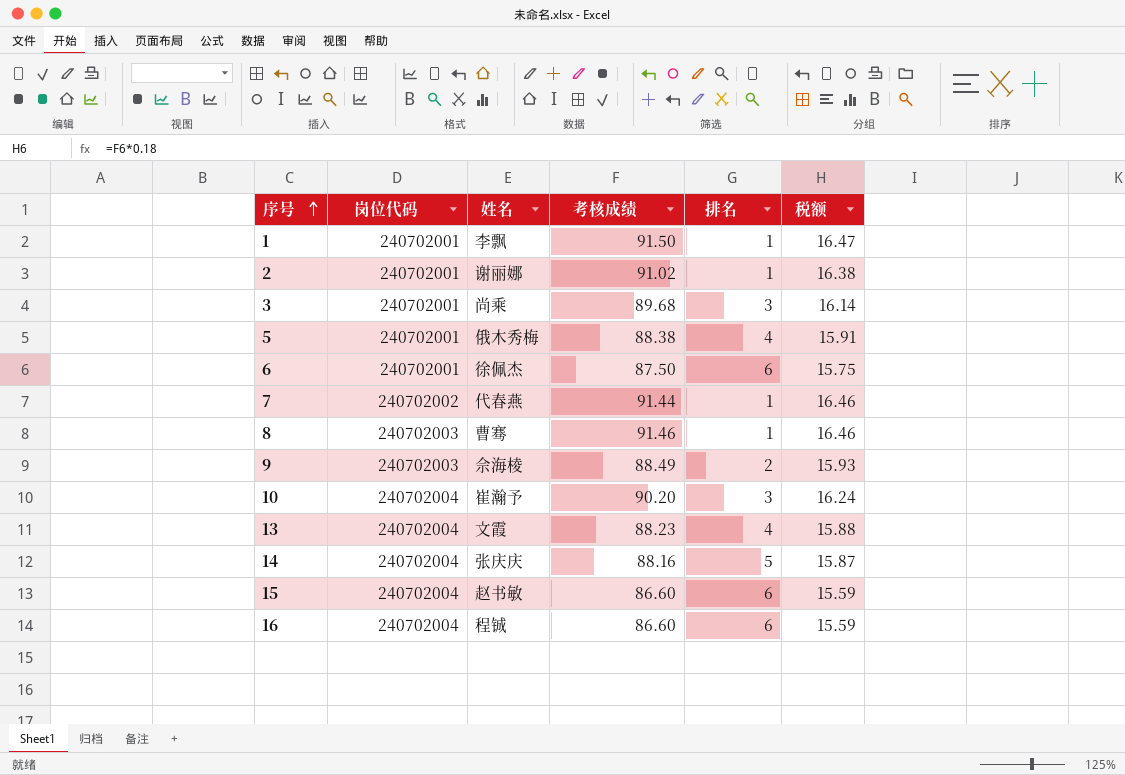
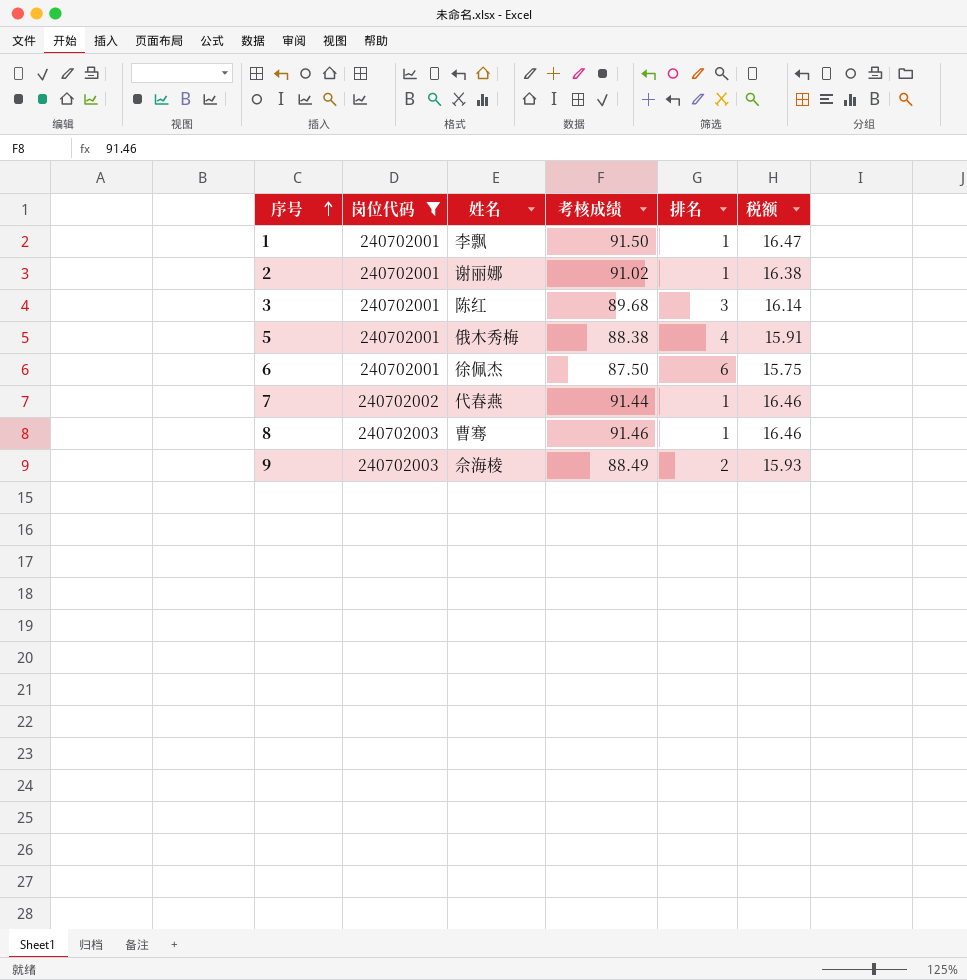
filter: none -> 岗位代码 != 240702004
3 | 姓名: 尚乘 -> 陈红

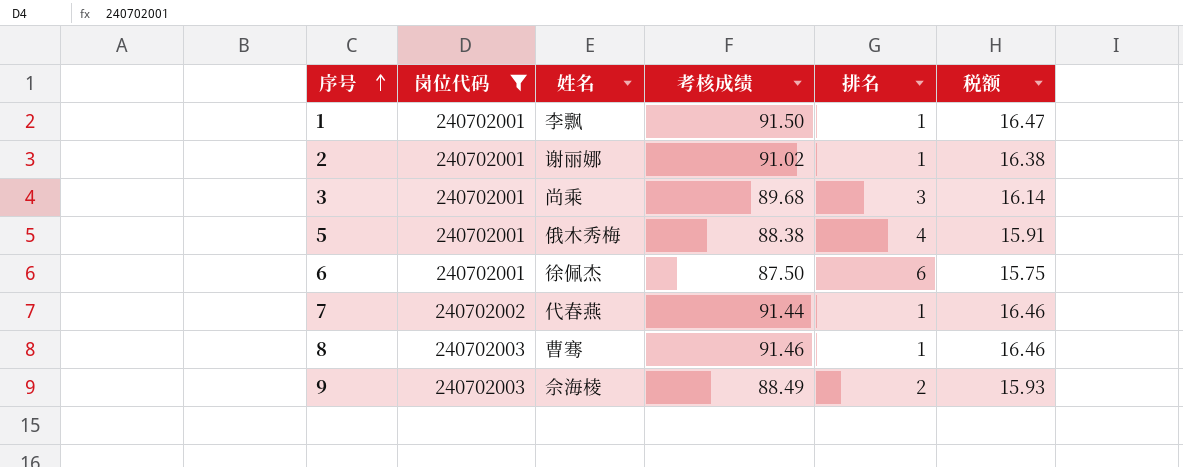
3 | 姓名: 陈红 -> 尚乘

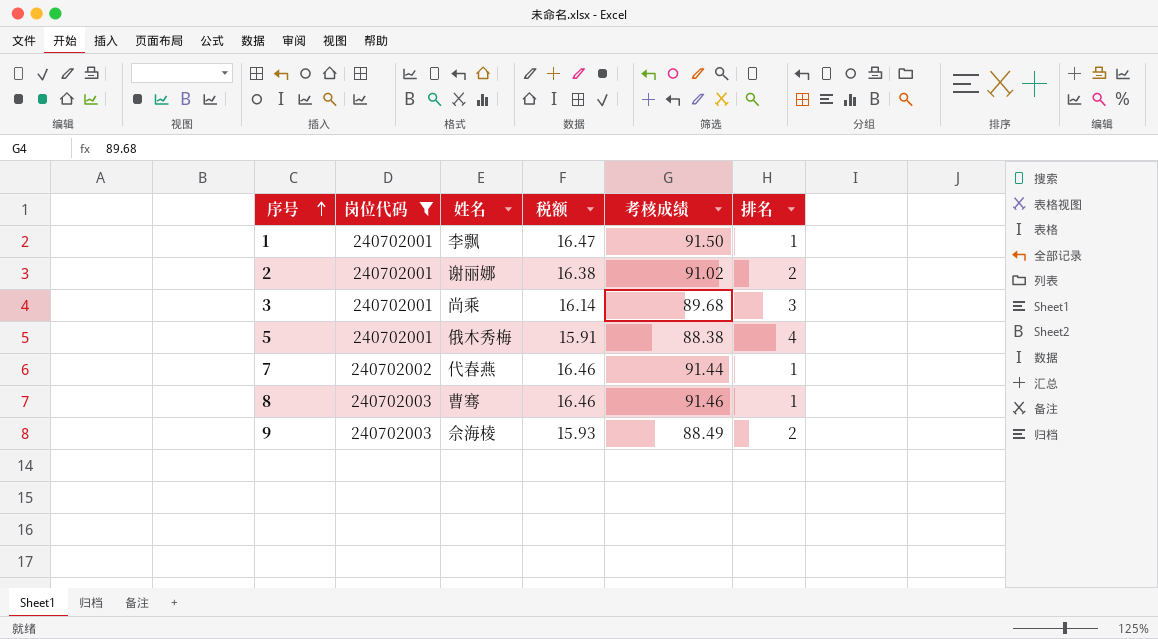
column 税额 | position: 6 -> 4
row 6: 240702001 | 徐佩杰 | 87.50 | 6 | 15.75 -> none
2 | 排名: 1 -> 2

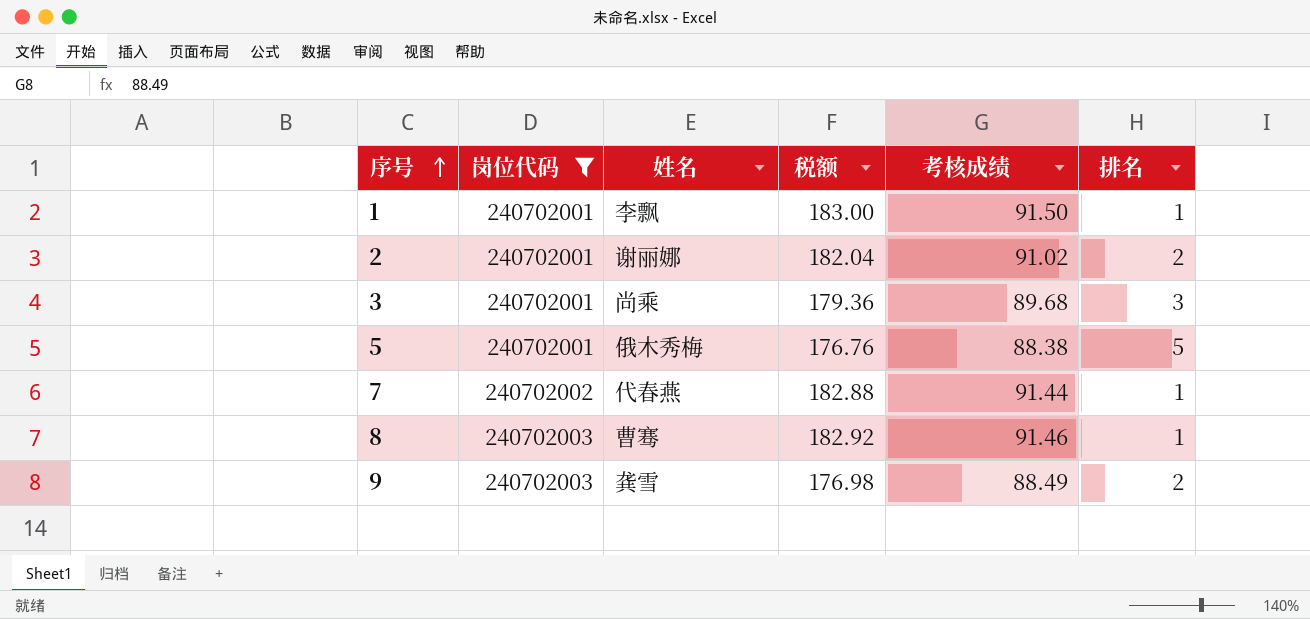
column 税额 | formula: [考核成绩] * 0.18 -> [考核成绩] * 2
5 | 排名: 4 -> 5
9 | 姓名: 佘海棱 -> 龚雪

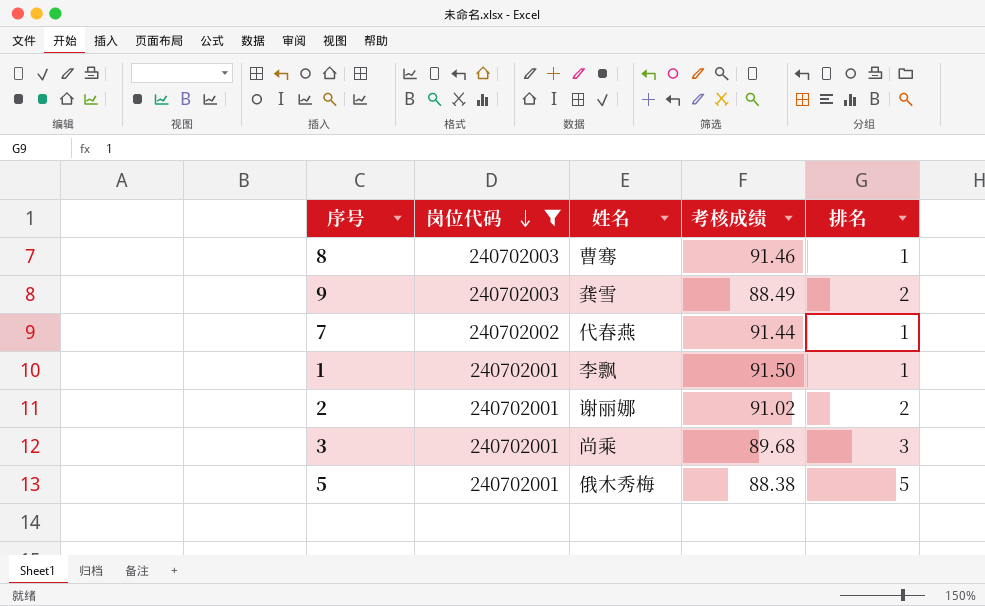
row order: 序号 ascending -> 岗位代码 descending
column 税额 | formula: [考核成绩] * 2 -> none

